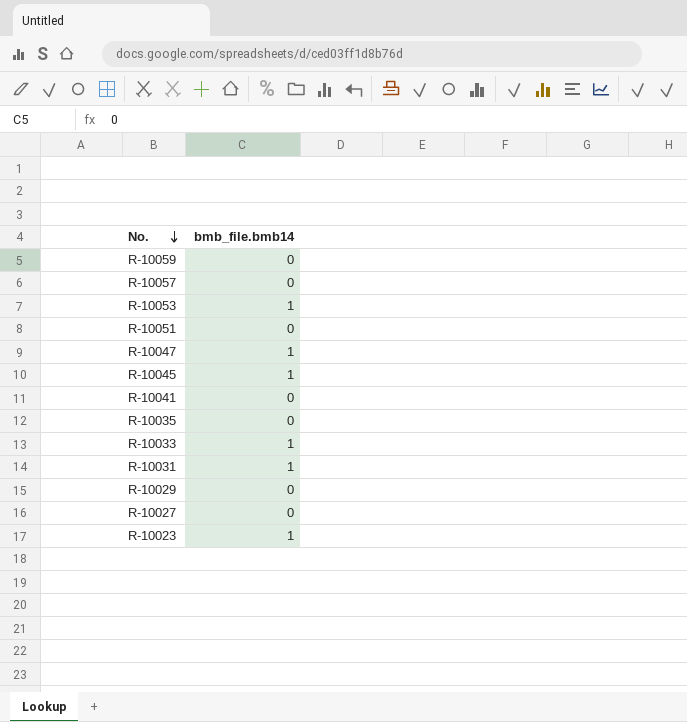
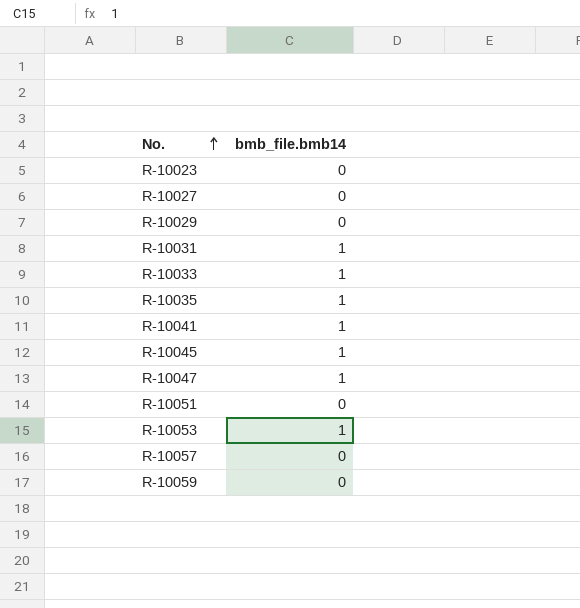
row order: No. descending -> No. ascending
R-10023 | bmb_file.bmb14: 1 -> 0
R-10035 | bmb_file.bmb14: 0 -> 1
R-10041 | bmb_file.bmb14: 0 -> 1

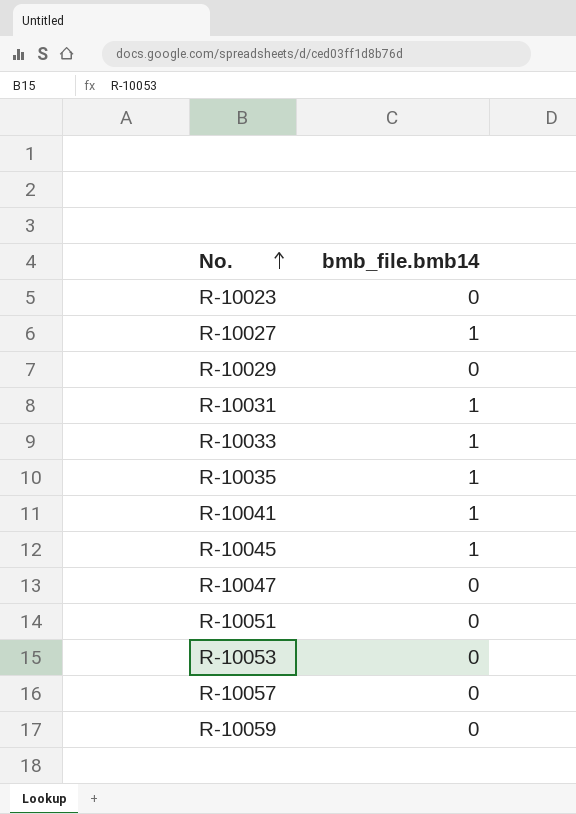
R-10027 | bmb_file.bmb14: 0 -> 1
R-10047 | bmb_file.bmb14: 1 -> 0
R-10053 | bmb_file.bmb14: 1 -> 0

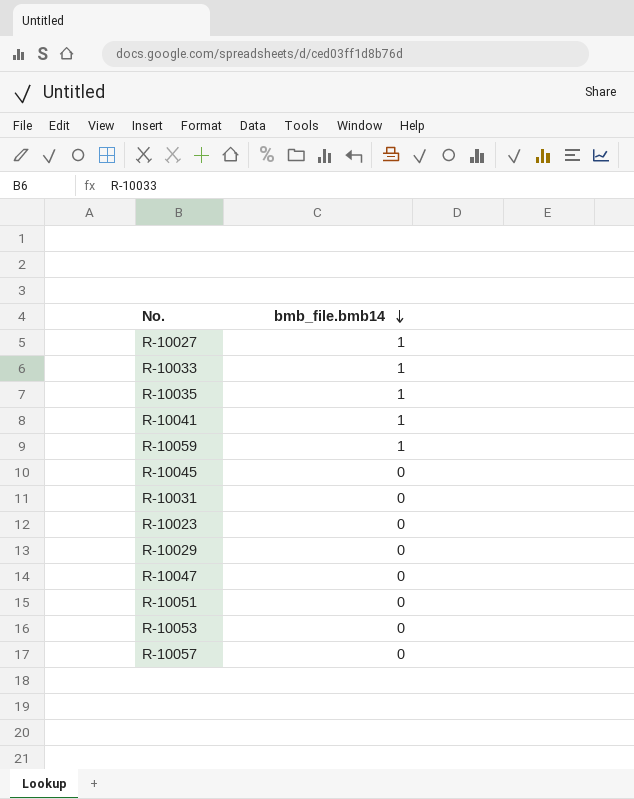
row order: No. ascending -> bmb_file.bmb14 descending
R-10059 | bmb_file.bmb14: 0 -> 1
R-10045 | bmb_file.bmb14: 1 -> 0
R-10031 | bmb_file.bmb14: 1 -> 0

